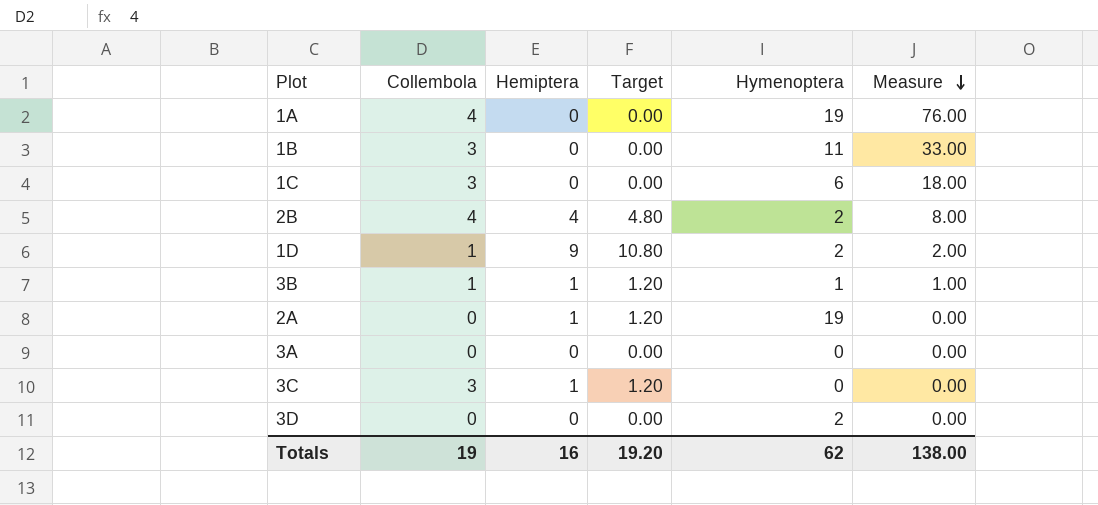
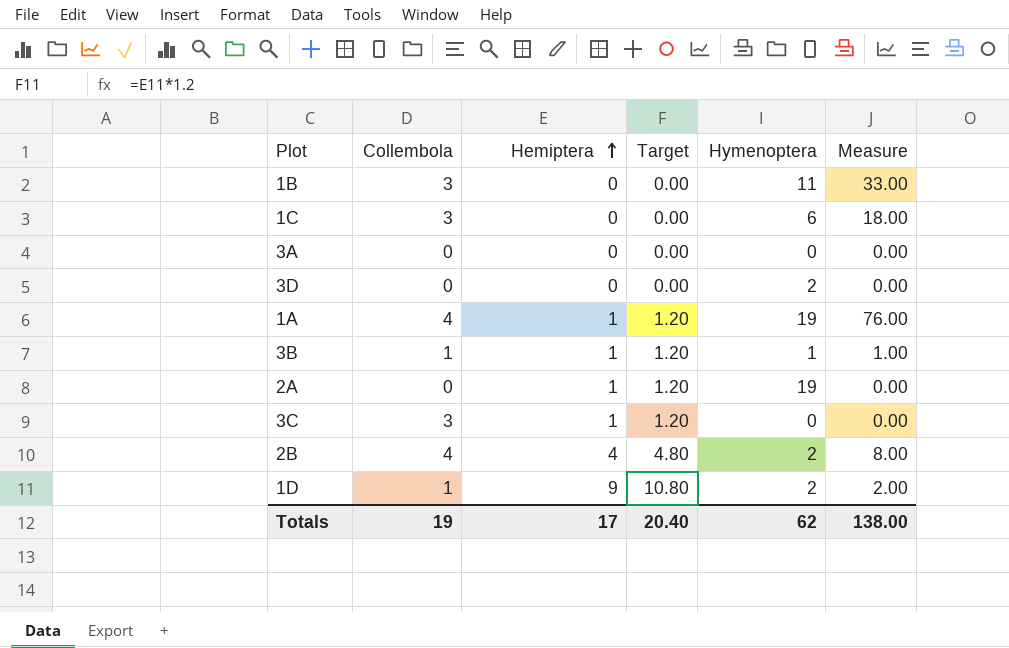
row order: Measure descending -> Hemiptera ascending
1A | Hemiptera: 0 -> 1
1A | Target: 0.00 -> 1.20
Totals | Hemiptera: 16 -> 17
Totals | Target: 19.20 -> 20.40

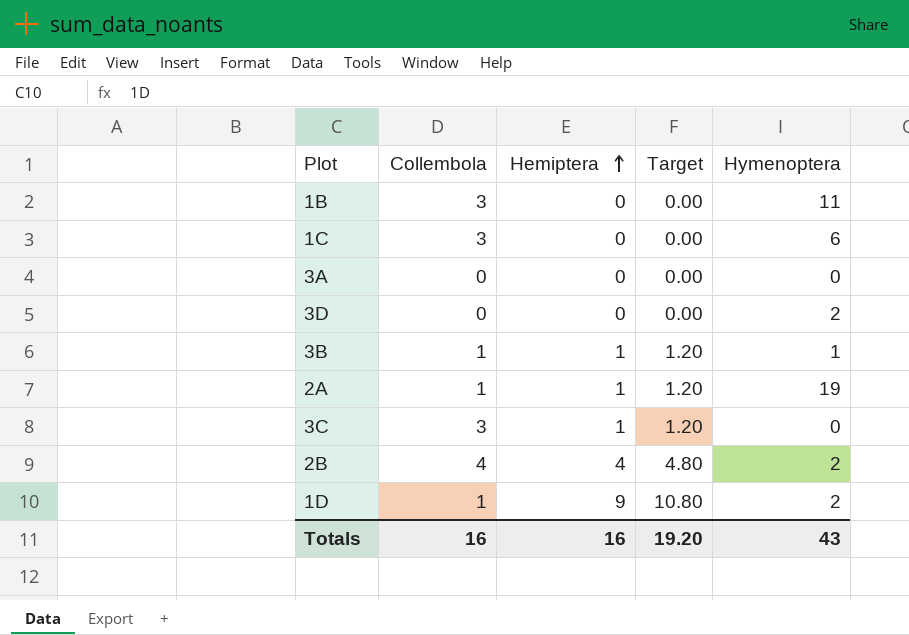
column Measure | formula: [Collembola] * [Hymenoptera] -> none
row 1A: 4 | 1 | 1.20 | 19 | 76.00 -> none
2A | Collembola: 0 -> 1
Totals | Collembola: 19 -> 16
Totals | Hemiptera: 17 -> 16
Totals | Target: 20.40 -> 19.20
Totals | Hymenoptera: 62 -> 43

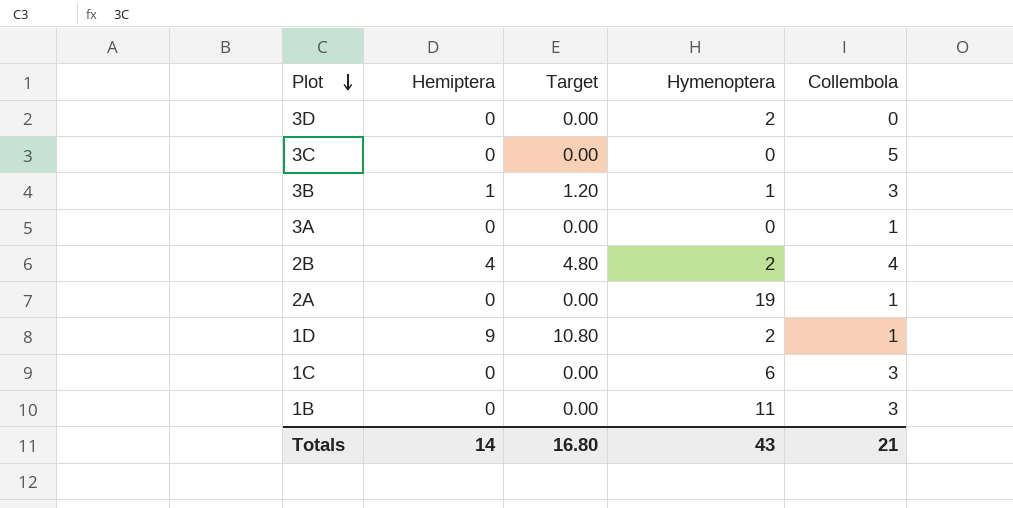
row order: Hemiptera ascending -> Plot descending
column Collembola | position: 2 -> 5
3C | Hemiptera: 1 -> 0
3C | Target: 1.20 -> 0.00
3C | Collembola: 3 -> 5
3B | Collembola: 1 -> 3
3A | Collembola: 0 -> 1
2A | Hemiptera: 1 -> 0
2A | Target: 1.20 -> 0.00
Totals | Hemiptera: 16 -> 14
Totals | Target: 19.20 -> 16.80
Totals | Collembola: 16 -> 21

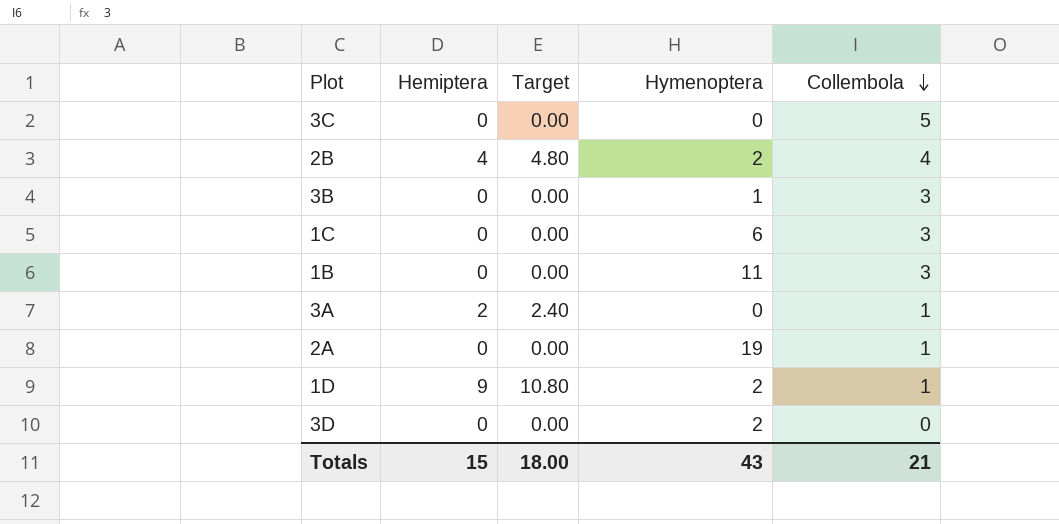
row order: Plot descending -> Collembola descending
3B | Hemiptera: 1 -> 0
3B | Target: 1.20 -> 0.00
3A | Hemiptera: 0 -> 2
3A | Target: 0.00 -> 2.40
Totals | Hemiptera: 14 -> 15
Totals | Target: 16.80 -> 18.00

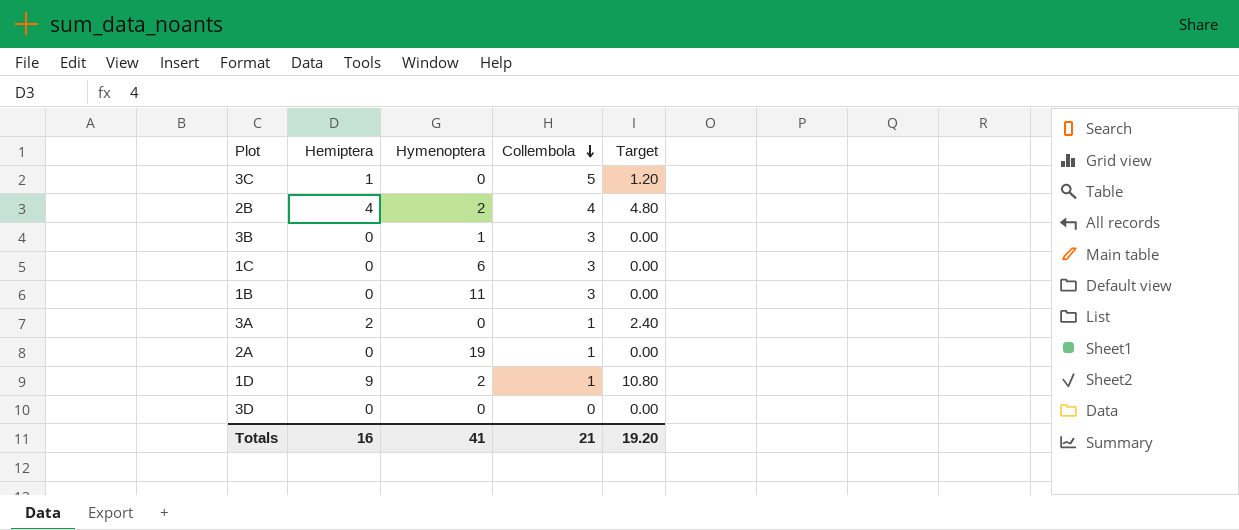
column Target | position: 3 -> 5
3C | Hemiptera: 0 -> 1
3C | Target: 0.00 -> 1.20
3D | Hymenoptera: 2 -> 0
Totals | Hemiptera: 15 -> 16
Totals | Hymenoptera: 43 -> 41
Totals | Target: 18.00 -> 19.20

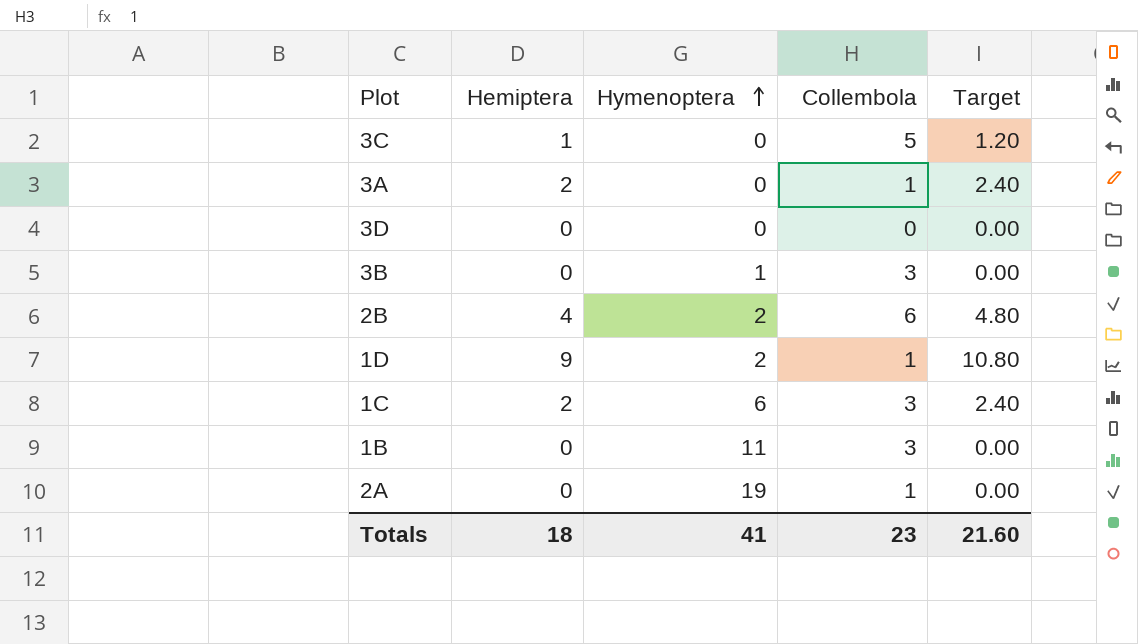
row order: Collembola descending -> Hymenoptera ascending
2B | Collembola: 4 -> 6
1C | Hemiptera: 0 -> 2
1C | Target: 0.00 -> 2.40
Totals | Hemiptera: 16 -> 18
Totals | Collembola: 21 -> 23
Totals | Target: 19.20 -> 21.60

